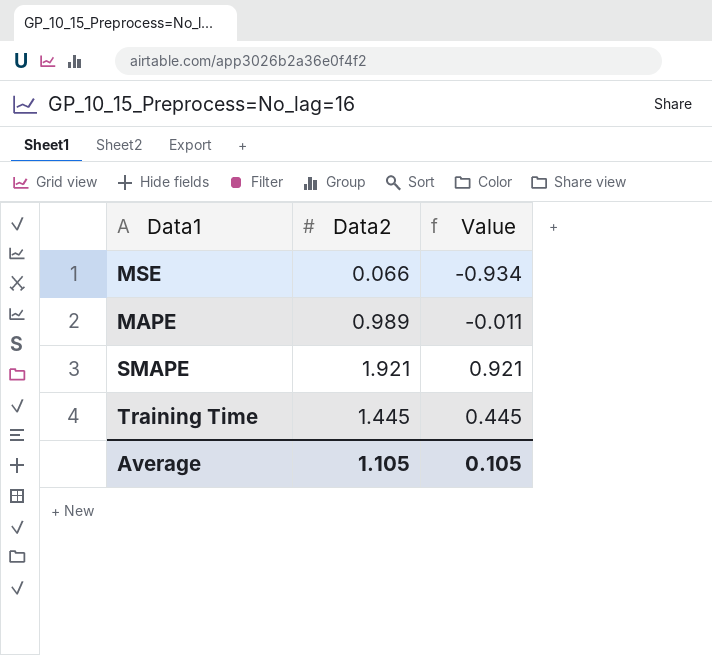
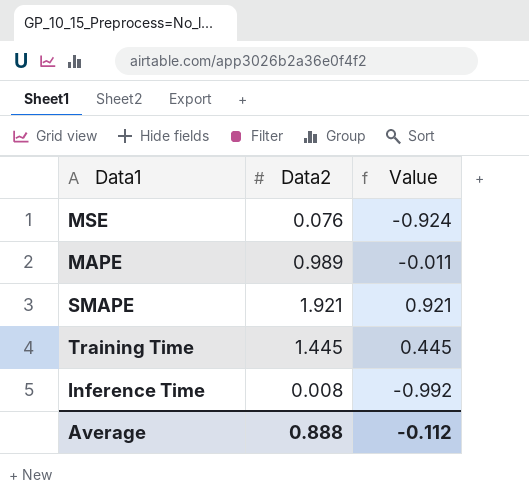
MSE | Data2: 0.066 -> 0.076
MSE | Value: -0.934 -> -0.924
row Inference Time: none -> 0.008 | -0.992
Average | Data2: 1.105 -> 0.888
Average | Value: 0.105 -> -0.112

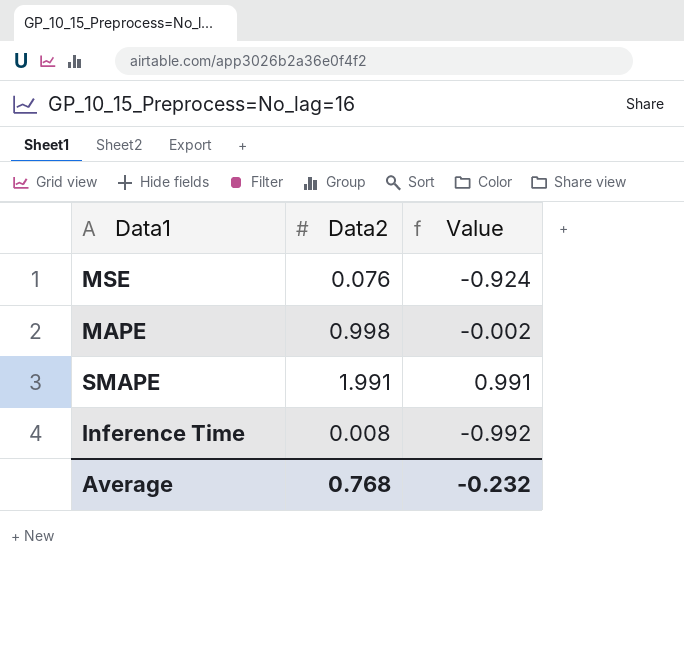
row Training Time: 1.445 | 0.445 -> none
MAPE | Data2: 0.989 -> 0.998
MAPE | Value: -0.011 -> -0.002
SMAPE | Data2: 1.921 -> 1.991
SMAPE | Value: 0.921 -> 0.991
Average | Data2: 0.888 -> 0.768
Average | Value: -0.112 -> -0.232

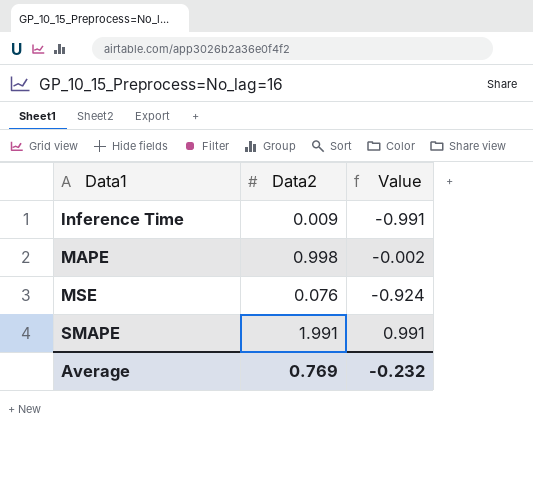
row order: none -> Data1 ascending
Inference Time | Data2: 0.008 -> 0.009
Inference Time | Value: -0.992 -> -0.991
Average | Data2: 0.768 -> 0.769

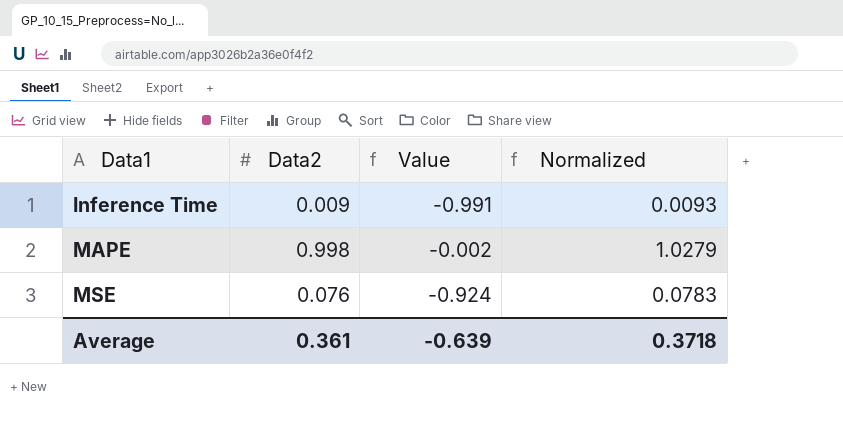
column Normalized | formula: none -> [Data2] * 1.03
row SMAPE: 1.991 | 0.991 -> none
Average | Data2: 0.769 -> 0.361
Average | Value: -0.232 -> -0.639

